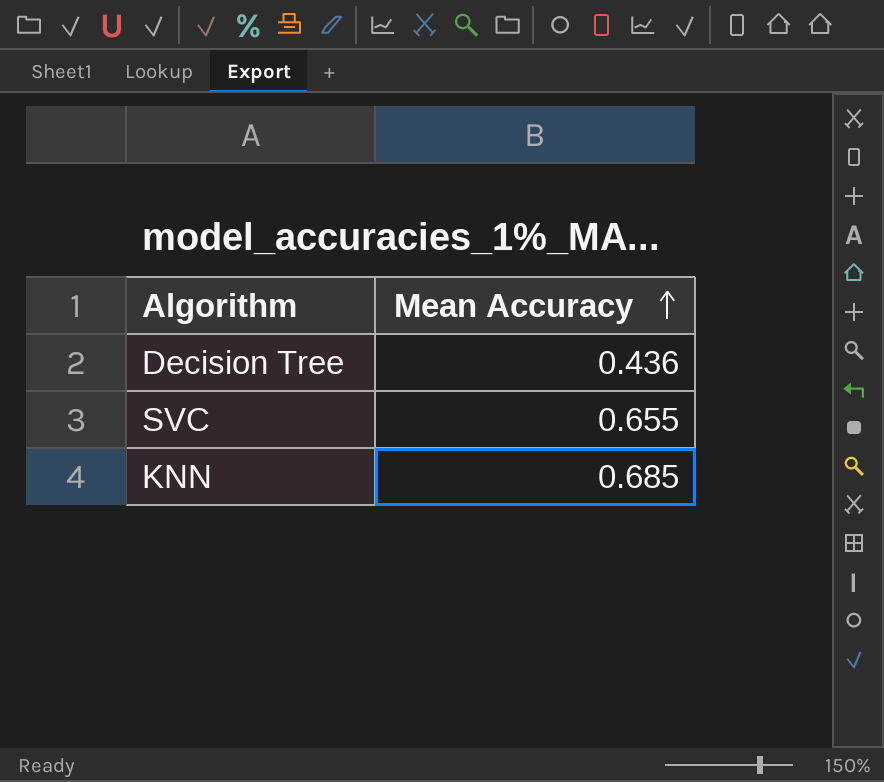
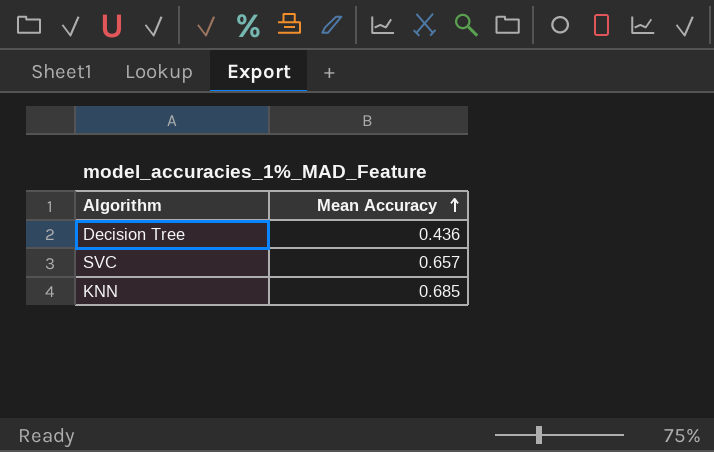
SVC | Mean Accuracy: 0.655 -> 0.657

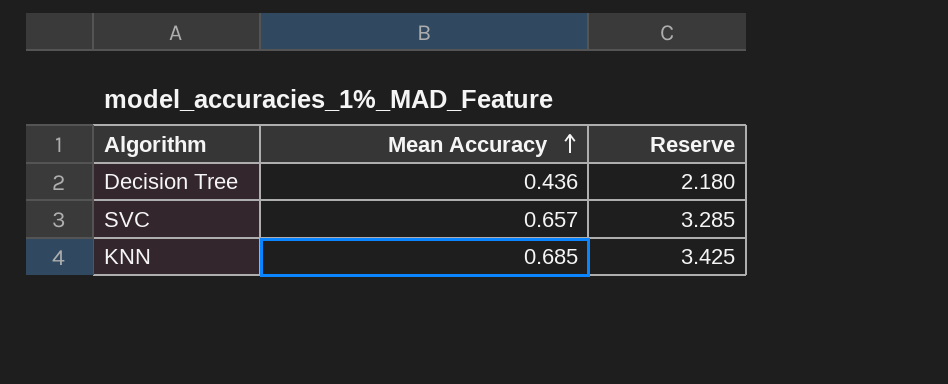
column Reserve | formula: none -> [Mean Accuracy] * 5

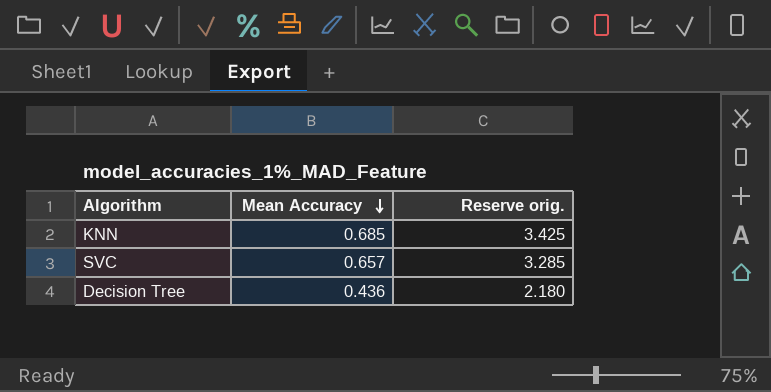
row order: Mean Accuracy ascending -> Mean Accuracy descending
column name: Reserve -> Reserve orig.

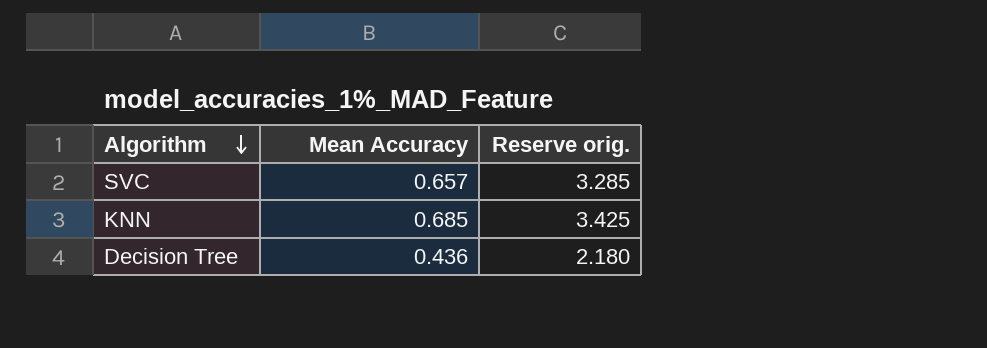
row order: Mean Accuracy descending -> Algorithm descending

